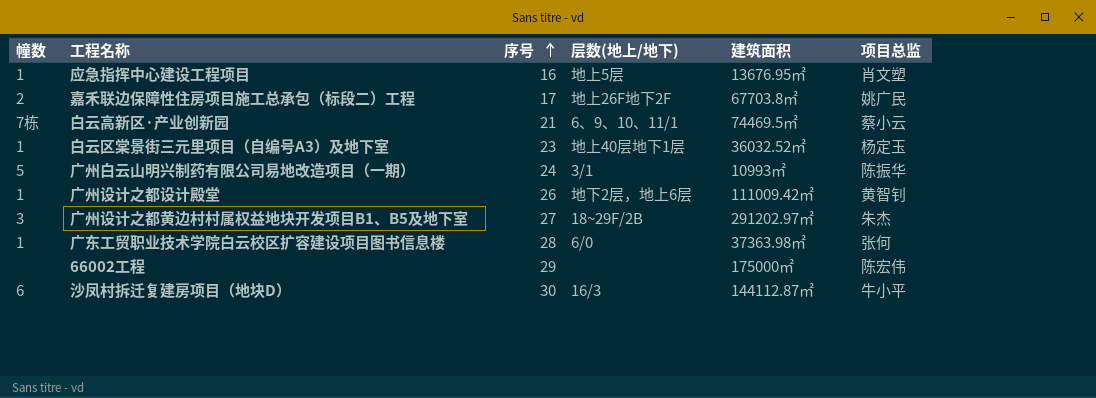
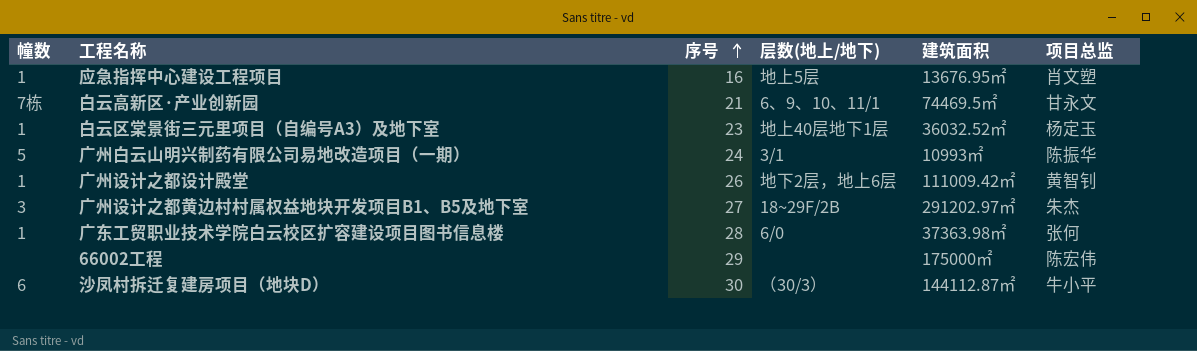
row 嘉禾联边保障性住房项目施工总承包（标段二）工程: 2 | 17 | 地上26F地下2F | 67703.8㎡ | 姚广民 -> none
白云高新区·产业创新园 | 项目总监: 蔡小云 -> 甘永文
沙凤村拆迁复建房项目（地块D） | 层数(地上/地下): 16/3 -> （30/3）

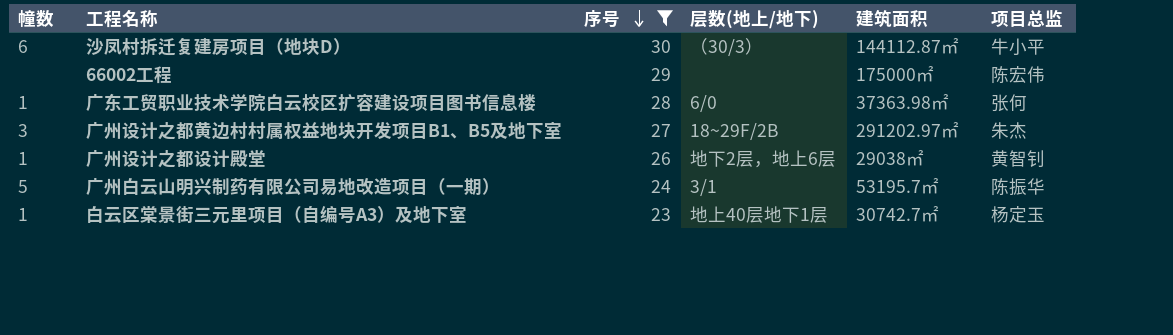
filter: none -> 序号 >= 23
row order: 序号 ascending -> 序号 descending
广州设计之都设计殿堂 | 建筑面积: 111009.42㎡ -> 29038㎡
广州白云山明兴制药有限公司易地改造项目（一期） | 建筑面积: 10993㎡ -> 53195.7㎡
白云区棠景街三元里项目（自编号A3）及地下室 | 建筑面积: 36032.52㎡ -> 30742.7㎡

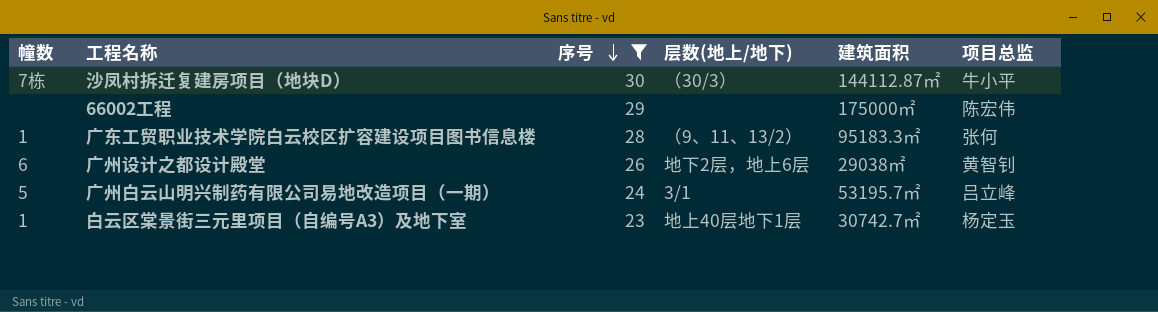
row 广州设计之都黄边村村属权益地块开发项目B1、B5及地下室: 3 | 27 | 18~29F/2B | 291202.97㎡ | 朱杰 -> none
沙凤村拆迁复建房项目（地块D） | 幢数: 6 -> 7栋
广东工贸职业技术学院白云校区扩容建设项目图书信息楼 | 层数(地上/地下): 6/0 -> （9、11、13/2）
广东工贸职业技术学院白云校区扩容建设项目图书信息楼 | 建筑面积: 37363.98㎡ -> 95183.3㎡
广州设计之都设计殿堂 | 幢数: 1 -> 6
广州白云山明兴制药有限公司易地改造项目（一期） | 项目总监: 陈振华 -> 吕立峰

